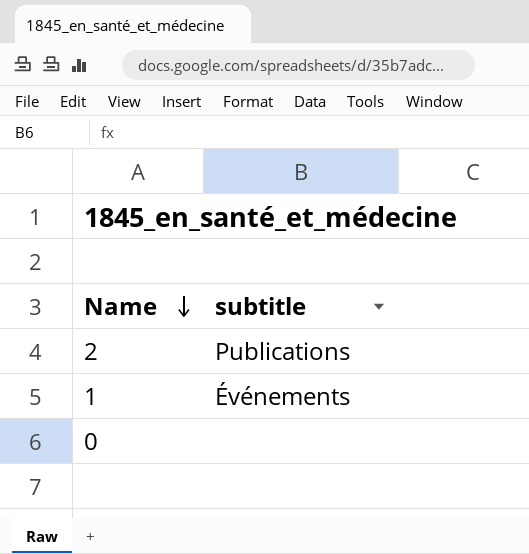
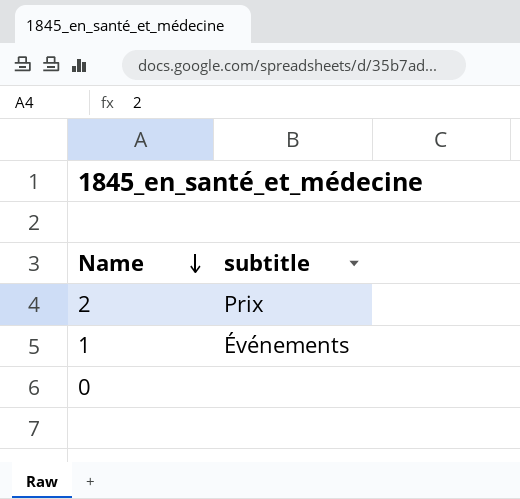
2 | subtitle: Publications -> Prix

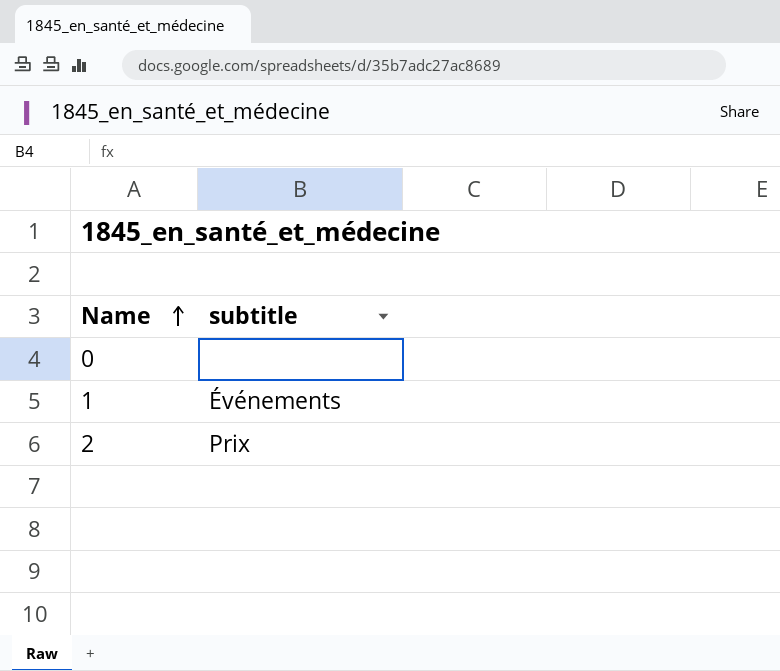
row order: Name descending -> Name ascending

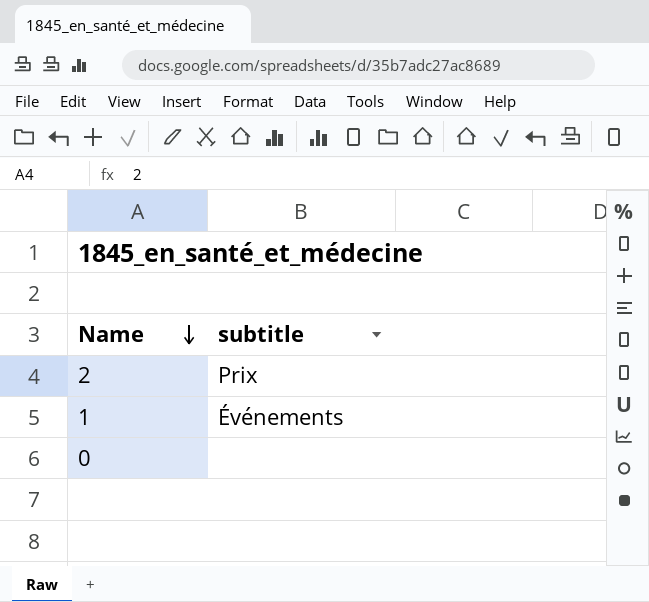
row order: Name ascending -> Name descending

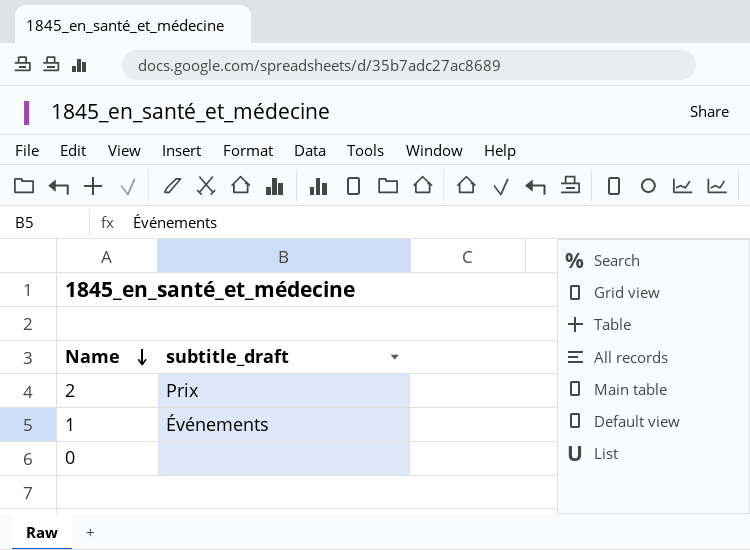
column name: subtitle -> subtitle_draft

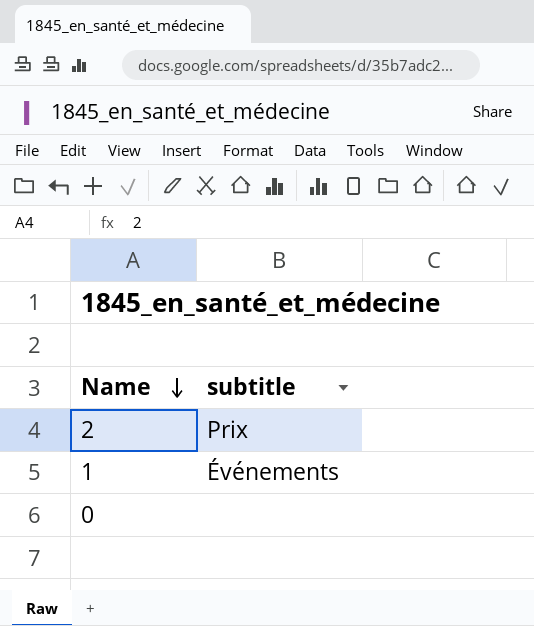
column name: subtitle_draft -> subtitle

